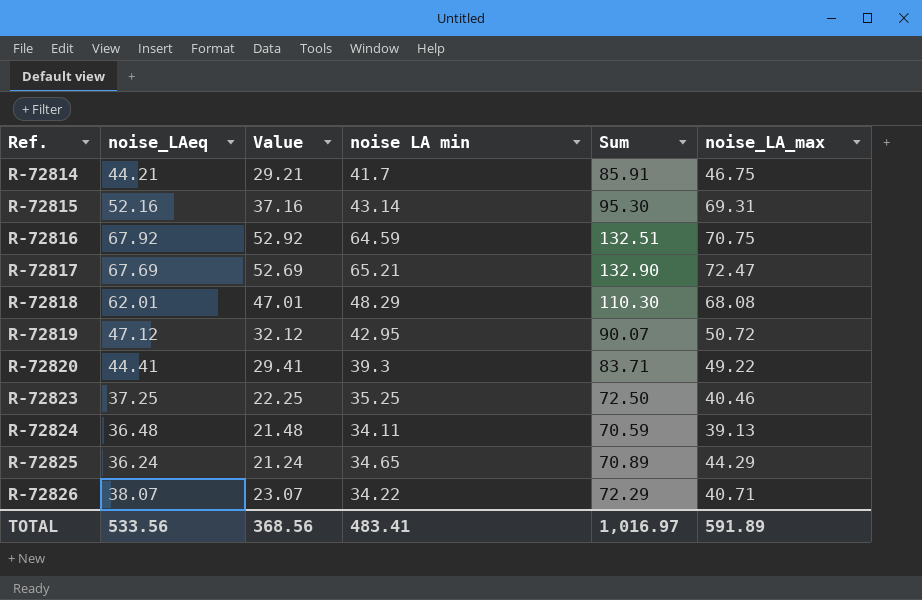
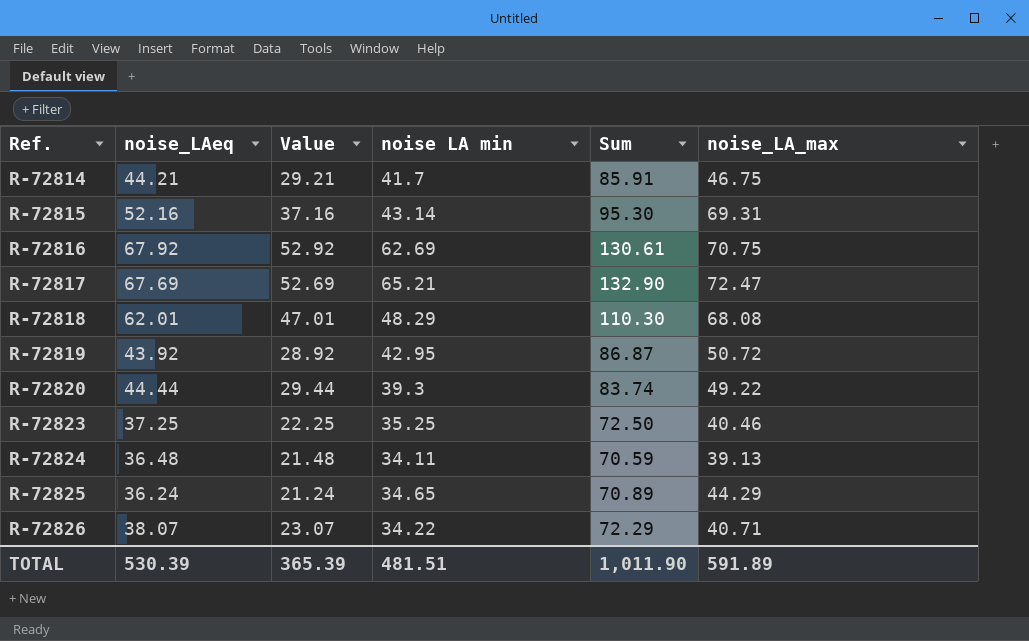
R-72816 | noise LA min: 64.59 -> 62.69
R-72816 | Sum: 132.51 -> 130.61
R-72819 | noise_LAeq: 47.12 -> 43.92
R-72819 | Value: 32.12 -> 28.92
R-72819 | Sum: 90.07 -> 86.87
R-72820 | noise_LAeq: 44.41 -> 44.44
R-72820 | Value: 29.41 -> 29.44
R-72820 | Sum: 83.71 -> 83.74
TOTAL | noise_LAeq: 533.56 -> 530.39
TOTAL | Value: 368.56 -> 365.39
TOTAL | noise LA min: 483.41 -> 481.51
TOTAL | Sum: 1,016.97 -> 1,011.90

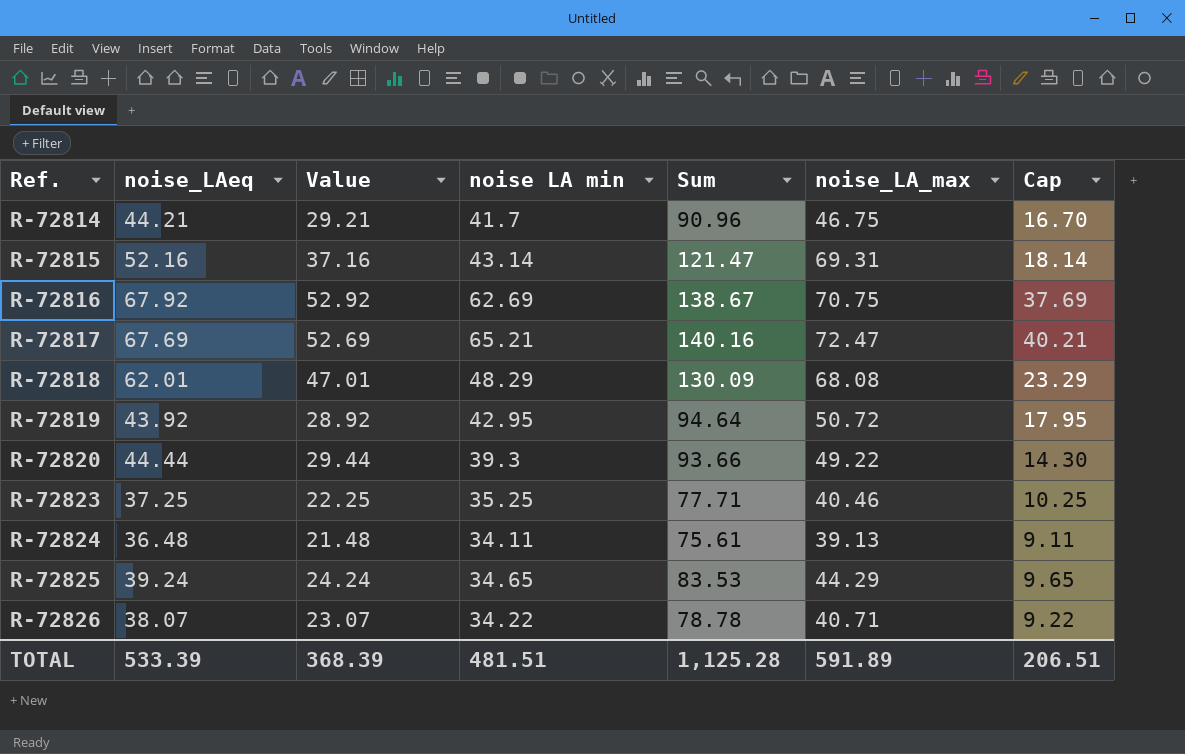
column Sum | formula: [noise_LAeq] + [noise LA min] -> [noise_LAeq] + [noise_LA_max]
column Cap | formula: none -> [noise LA min] - 25
R-72825 | noise_LAeq: 36.24 -> 39.24
R-72825 | Value: 21.24 -> 24.24
TOTAL | noise_LAeq: 530.39 -> 533.39
TOTAL | Value: 365.39 -> 368.39
TOTAL | Sum: 1,011.90 -> 1,125.28

